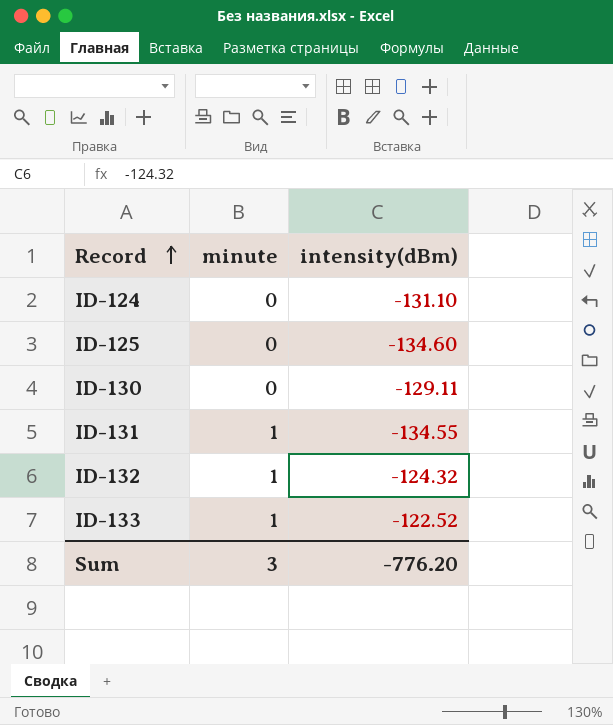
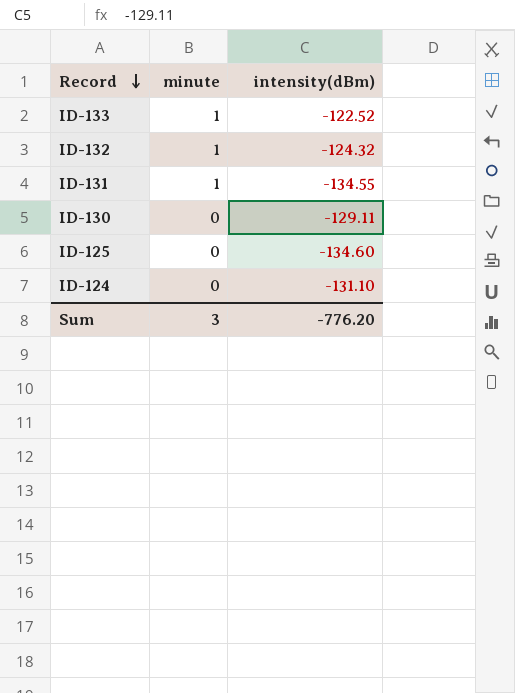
row order: Record ascending -> Record descending

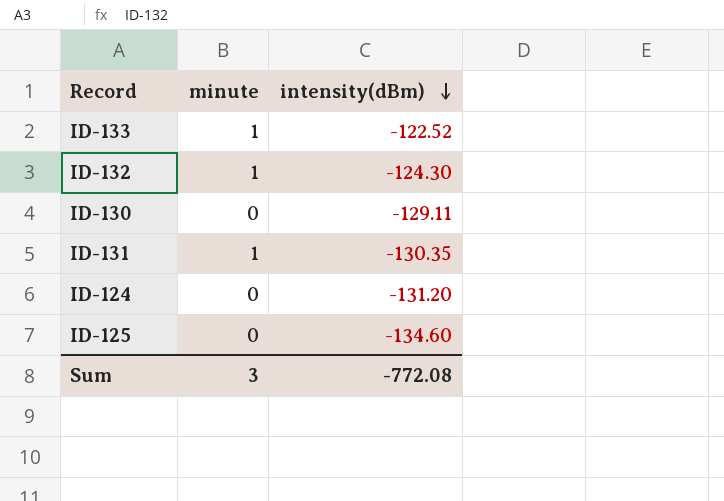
row order: Record descending -> intensity(dBm) descending
ID-132 | intensity(dBm): -124.32 -> -124.30
ID-131 | intensity(dBm): -134.55 -> -130.35
ID-124 | intensity(dBm): -131.10 -> -131.20
Sum | intensity(dBm): -776.20 -> -772.08

